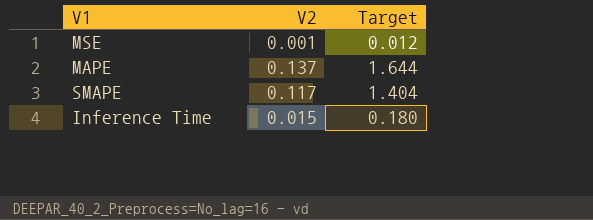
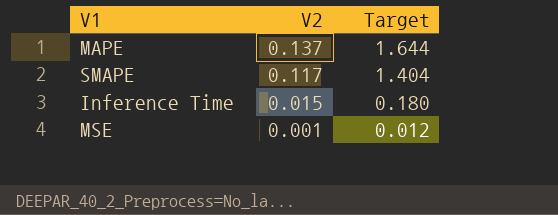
row order: none -> V2 descending

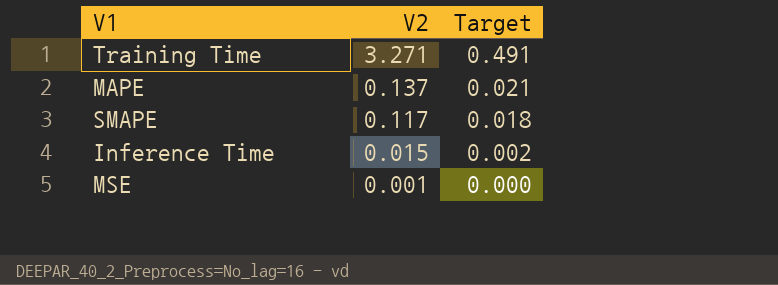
column Target | formula: [V2] * 12 -> [V2] * 0.15
row Training Time: none -> 3.271 | 0.491

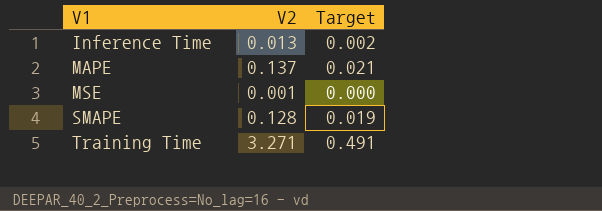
row order: V2 descending -> V1 ascending
Inference Time | V2: 0.015 -> 0.013
SMAPE | V2: 0.117 -> 0.128
SMAPE | Target: 0.018 -> 0.019

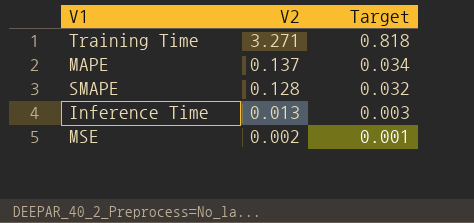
row order: V1 ascending -> V2 descending
column Target | formula: [V2] * 0.15 -> [V2] * 0.25
MSE | V2: 0.001 -> 0.002

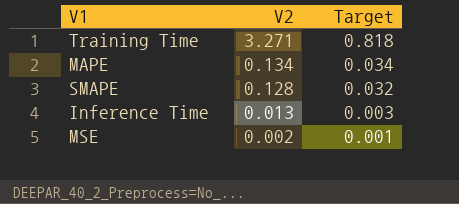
MAPE | V2: 0.137 -> 0.134

